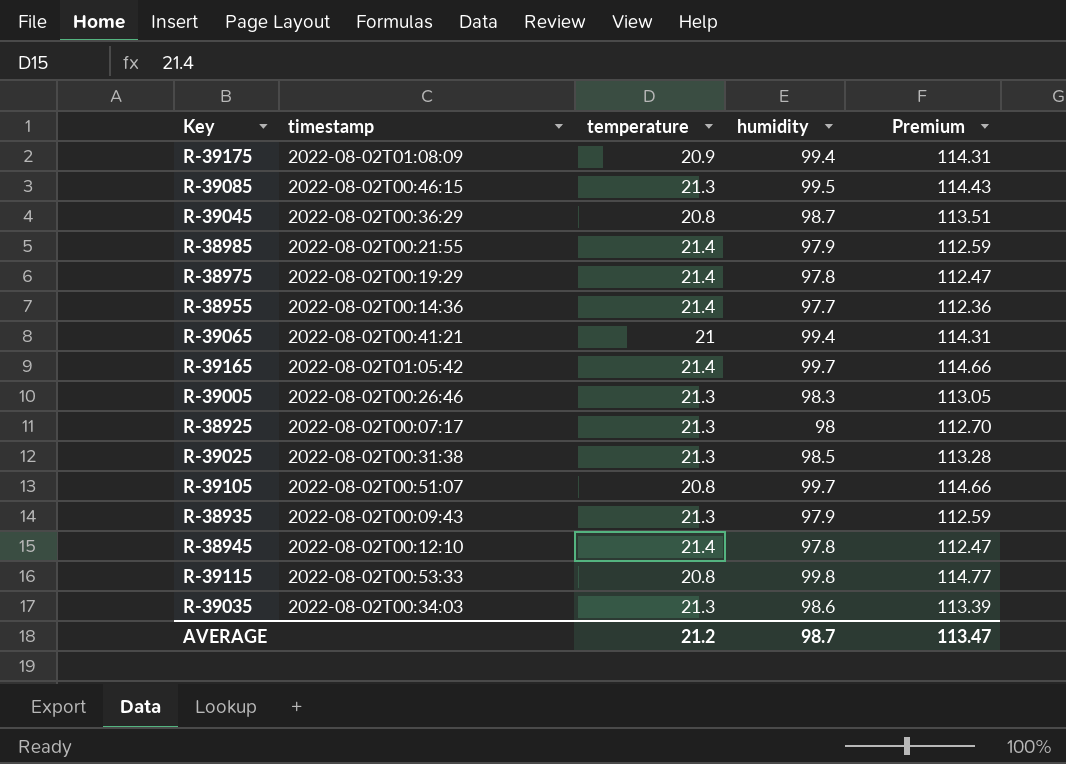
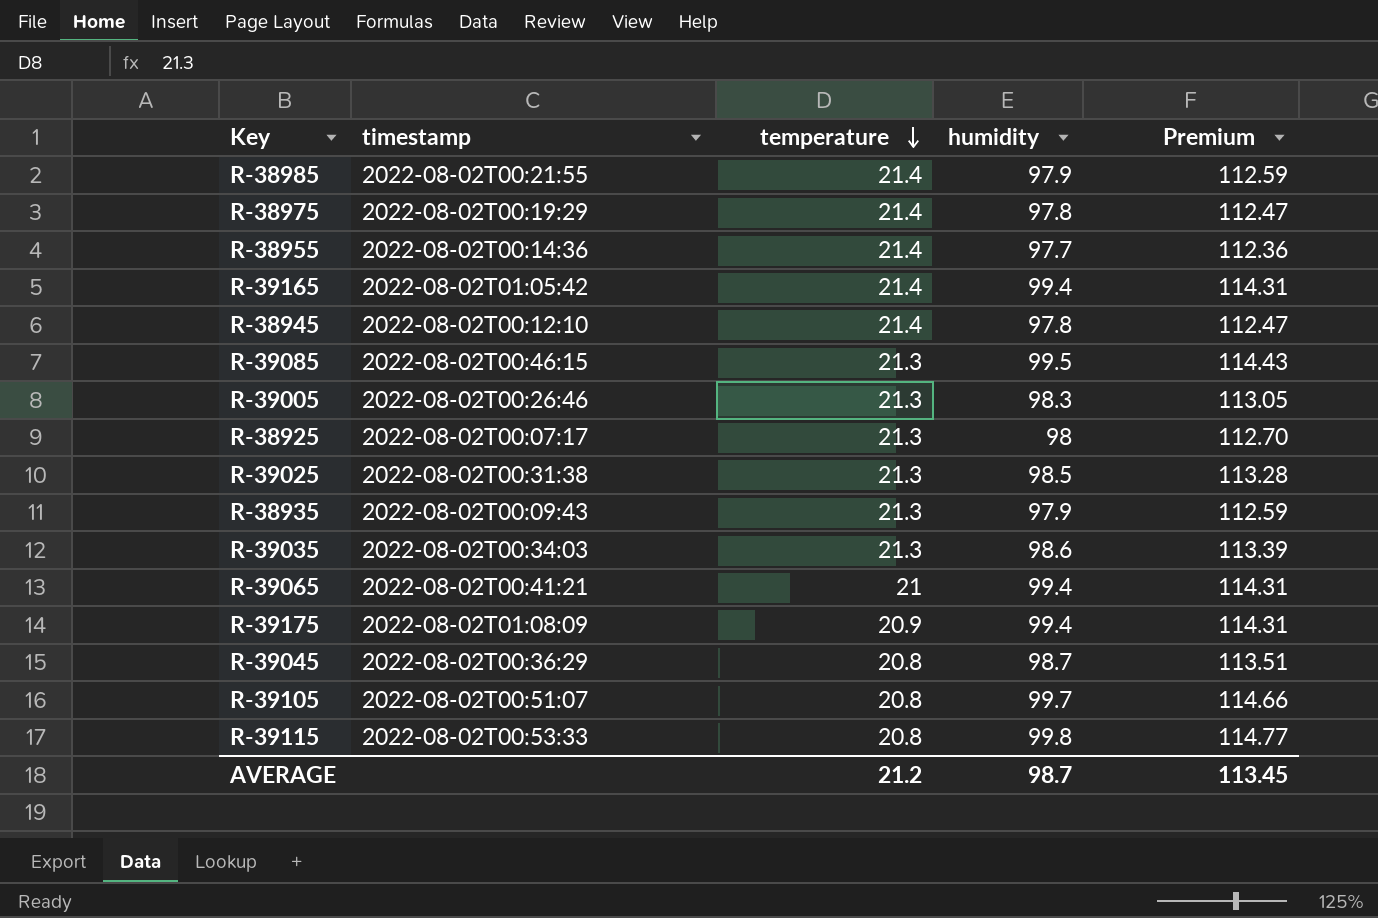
row order: none -> temperature descending
R-39165 | humidity: 99.7 -> 99.4
R-39165 | Premium: 114.66 -> 114.31
AVERAGE | Premium: 113.47 -> 113.45

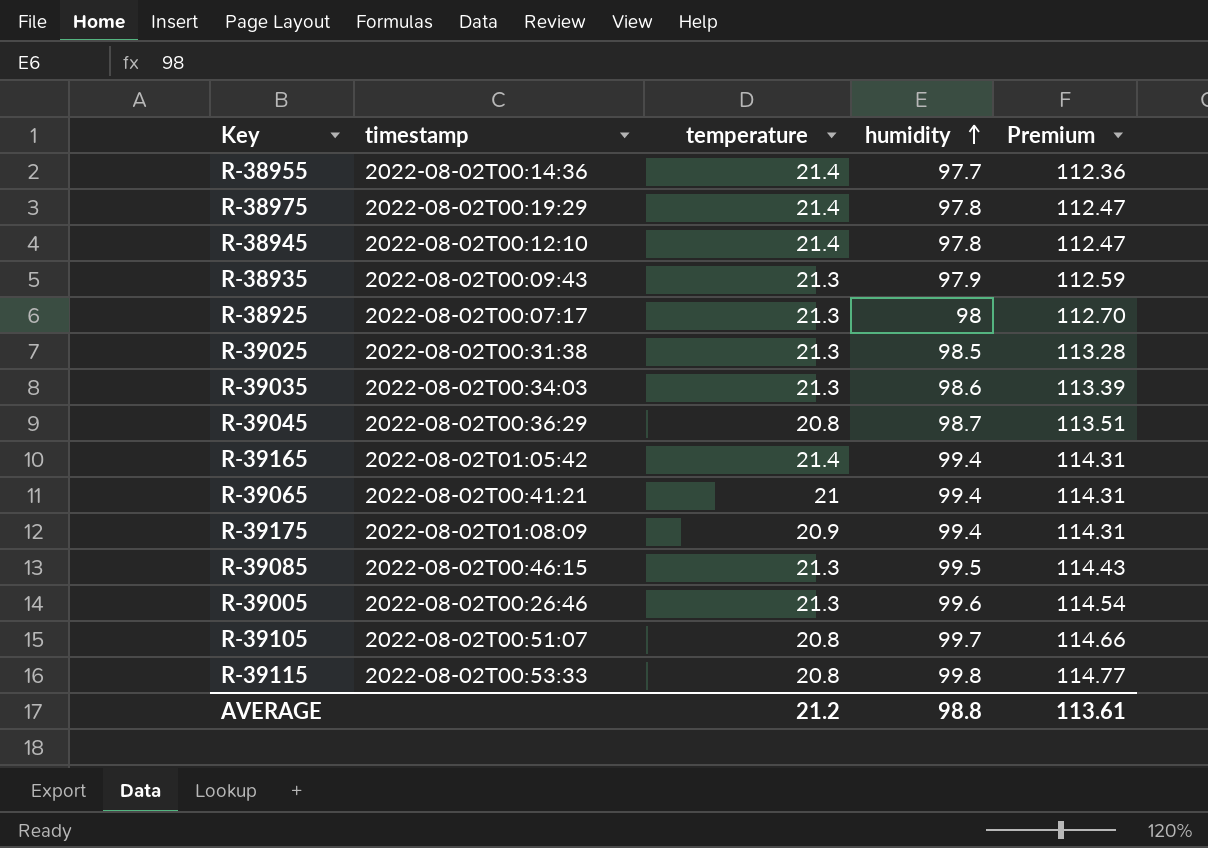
row order: temperature descending -> humidity ascending
row R-38985: 2022-08-02T00:21:55 | 21.4 | 97.9 | 112.59 -> none
R-39005 | humidity: 98.3 -> 99.6
R-39005 | Premium: 113.05 -> 114.54
AVERAGE | humidity: 98.7 -> 98.8
AVERAGE | Premium: 113.45 -> 113.61

